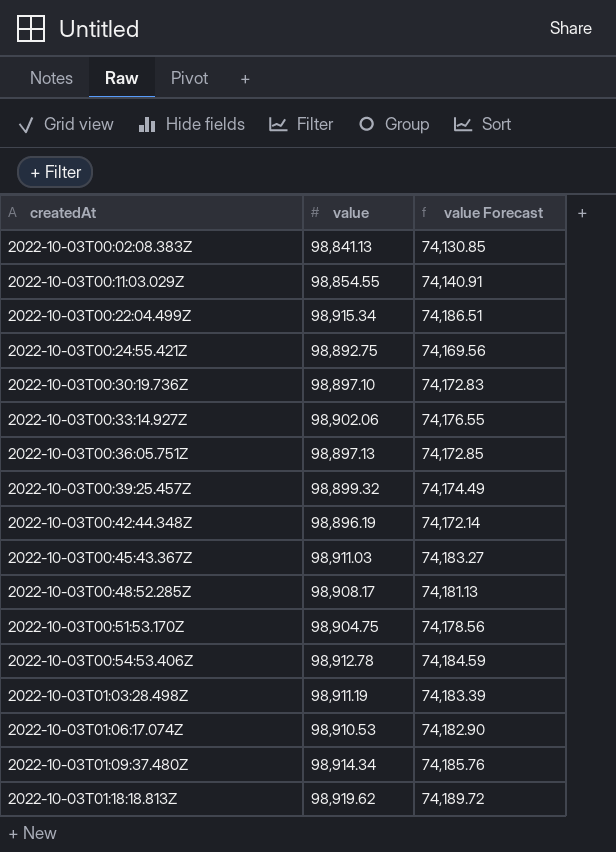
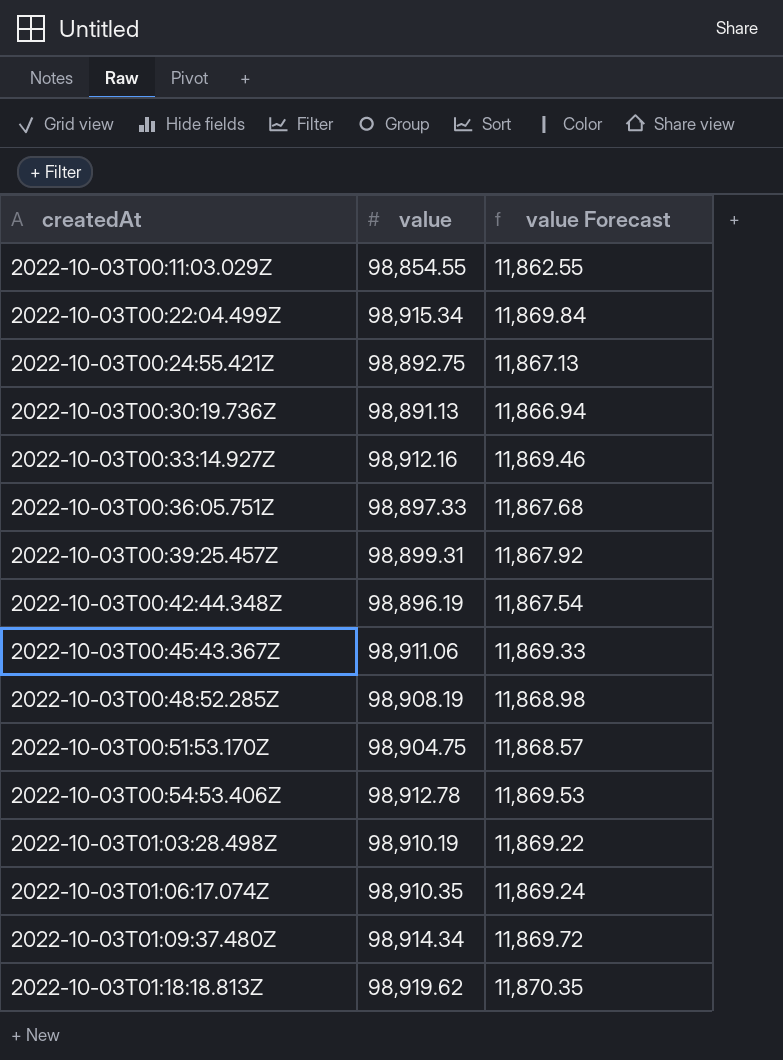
column value Forecast | formula: [value] * 0.75 -> [value] * 0.12
row 2022-10-03T00:02:08.383Z: 98,841.13 | 74,130.85 -> none
2022-10-03T00:30:19.736Z | value: 98,897.10 -> 98,891.13
2022-10-03T00:33:14.927Z | value: 98,902.06 -> 98,912.16
2022-10-03T00:36:05.751Z | value: 98,897.13 -> 98,897.33
2022-10-03T00:39:25.457Z | value: 98,899.32 -> 98,899.31
2022-10-03T00:45:43.367Z | value: 98,911.03 -> 98,911.06
2022-10-03T00:48:52.285Z | value: 98,908.17 -> 98,908.19
2022-10-03T01:03:28.498Z | value: 98,911.19 -> 98,910.19
2022-10-03T01:06:17.074Z | value: 98,910.53 -> 98,910.35

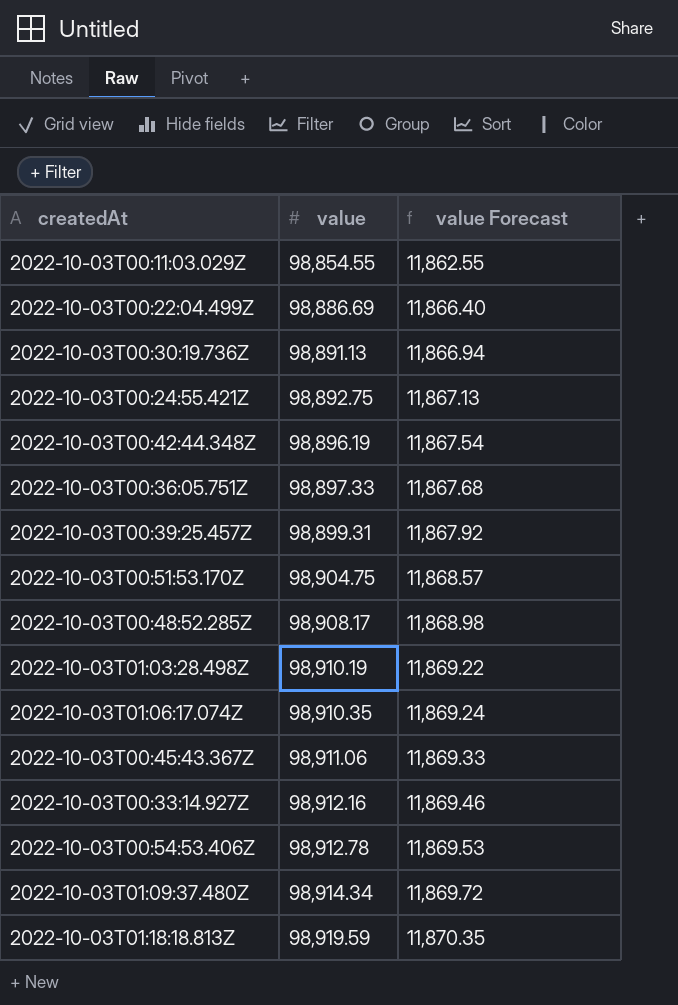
row order: createdAt ascending -> value ascending
2022-10-03T00:22:04.499Z | value: 98,915.34 -> 98,886.69
2022-10-03T00:22:04.499Z | value Forecast: 11,869.84 -> 11,866.40
2022-10-03T00:48:52.285Z | value: 98,908.19 -> 98,908.17
2022-10-03T01:18:18.813Z | value: 98,919.62 -> 98,919.59

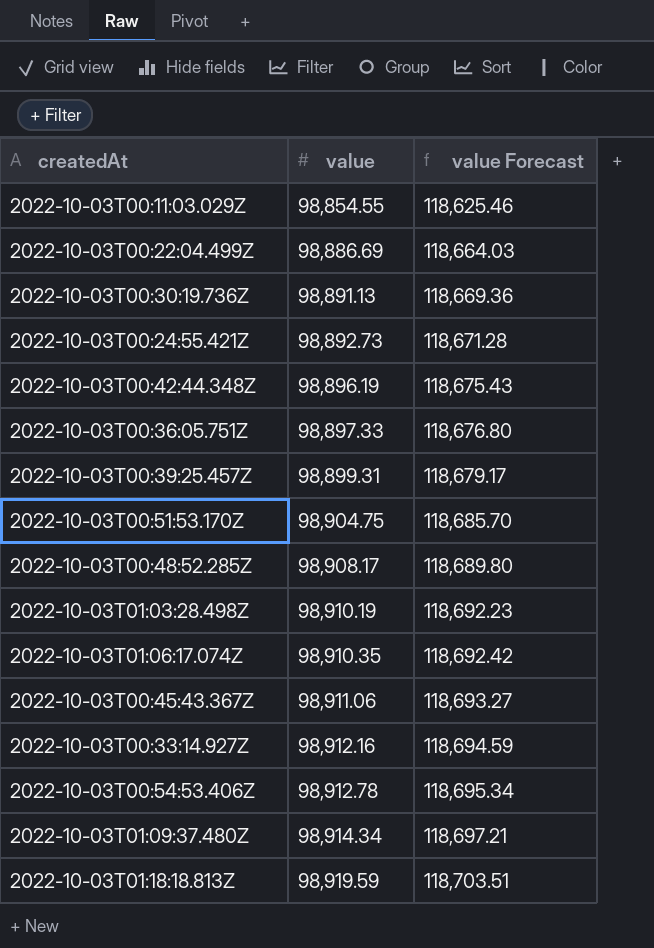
column value Forecast | formula: [value] * 0.12 -> [value] * 1.2
2022-10-03T00:24:55.421Z | value: 98,892.75 -> 98,892.73

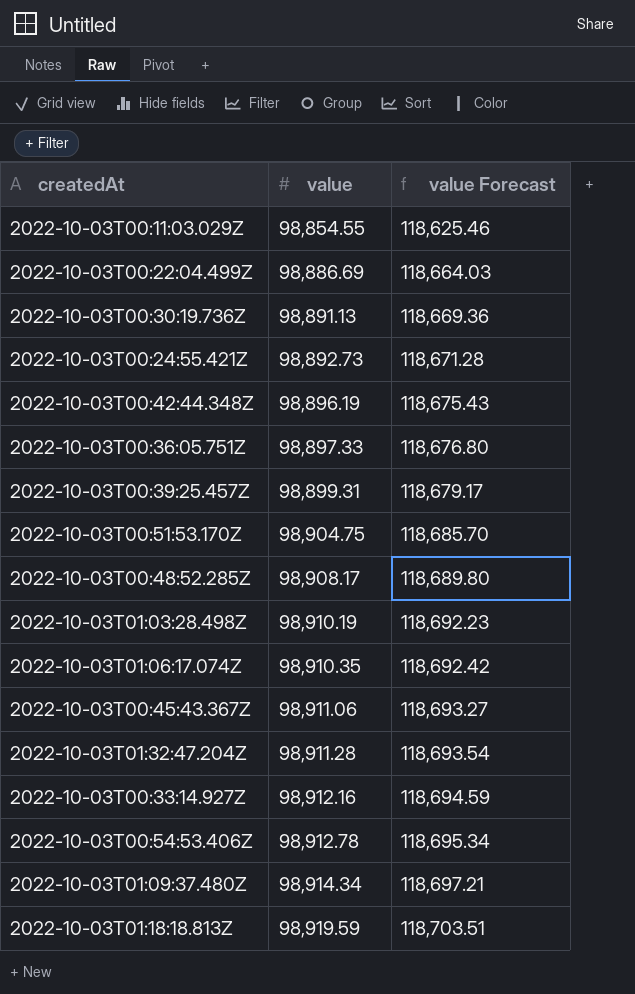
row 2022-10-03T01:32:47.204Z: none -> 98,911.28 | 118,693.54

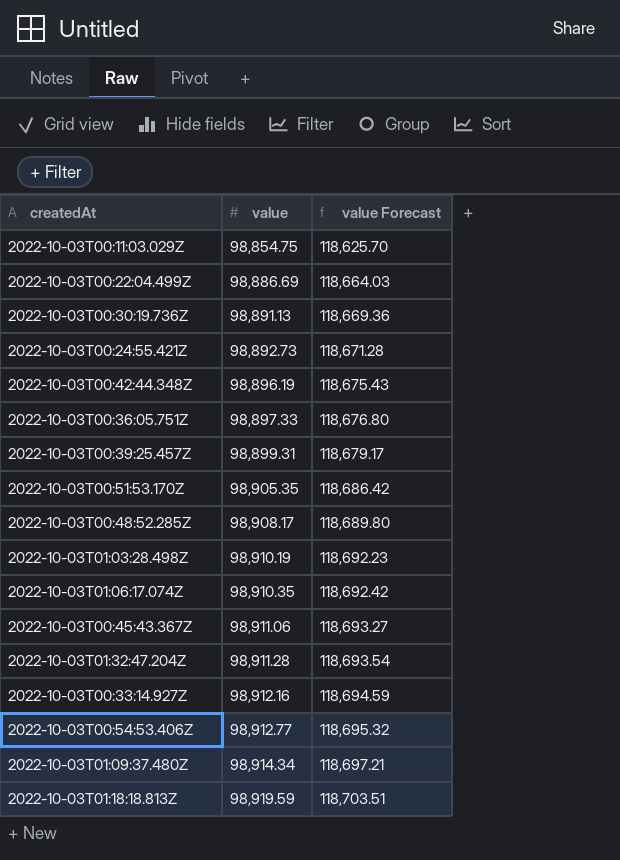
2022-10-03T00:11:03.029Z | value: 98,854.55 -> 98,854.75
2022-10-03T00:11:03.029Z | value Forecast: 118,625.46 -> 118,625.70
2022-10-03T00:51:53.170Z | value: 98,904.75 -> 98,905.35
2022-10-03T00:51:53.170Z | value Forecast: 118,685.70 -> 118,686.42
2022-10-03T00:54:53.406Z | value: 98,912.78 -> 98,912.77
2022-10-03T00:54:53.406Z | value Forecast: 118,695.34 -> 118,695.32

